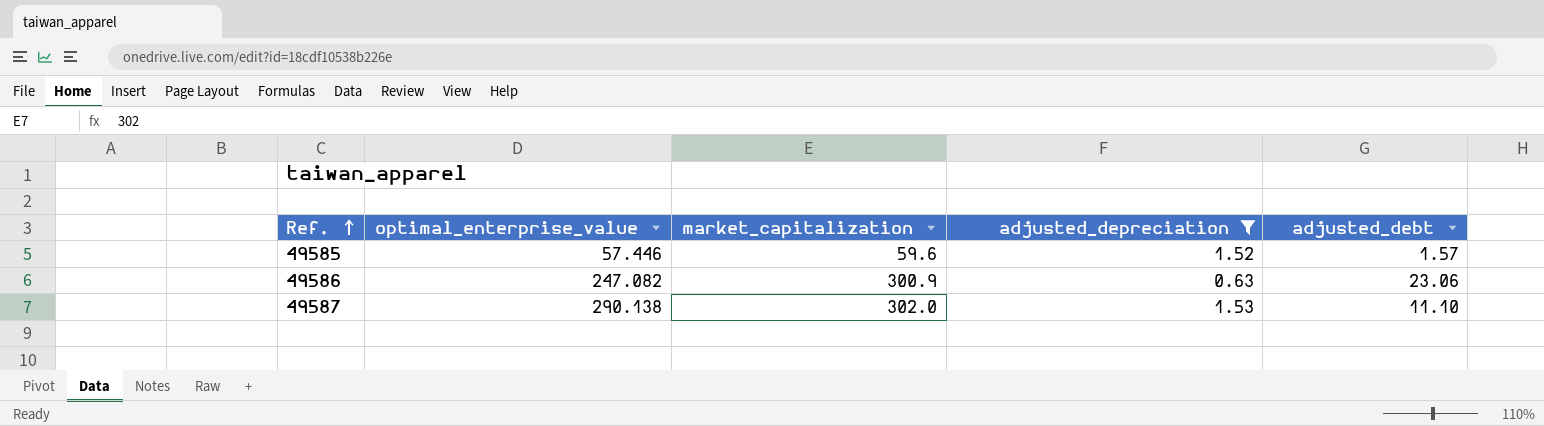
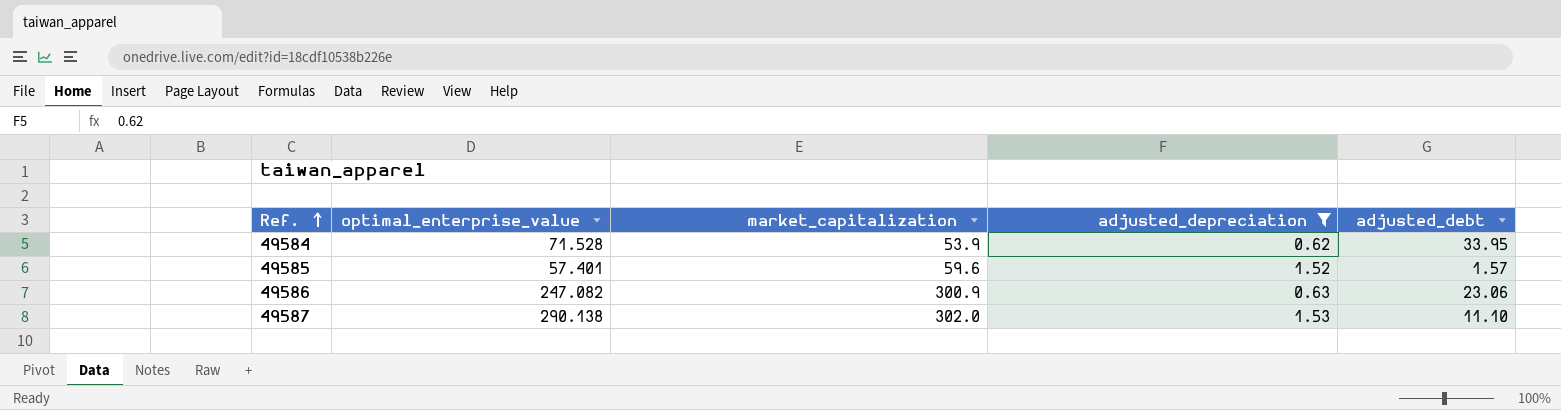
row 49584: none -> 71.528 | 53.9 | 0.62 | 33.95
49585 | optimal_enterprise_value: 57.446 -> 57.401

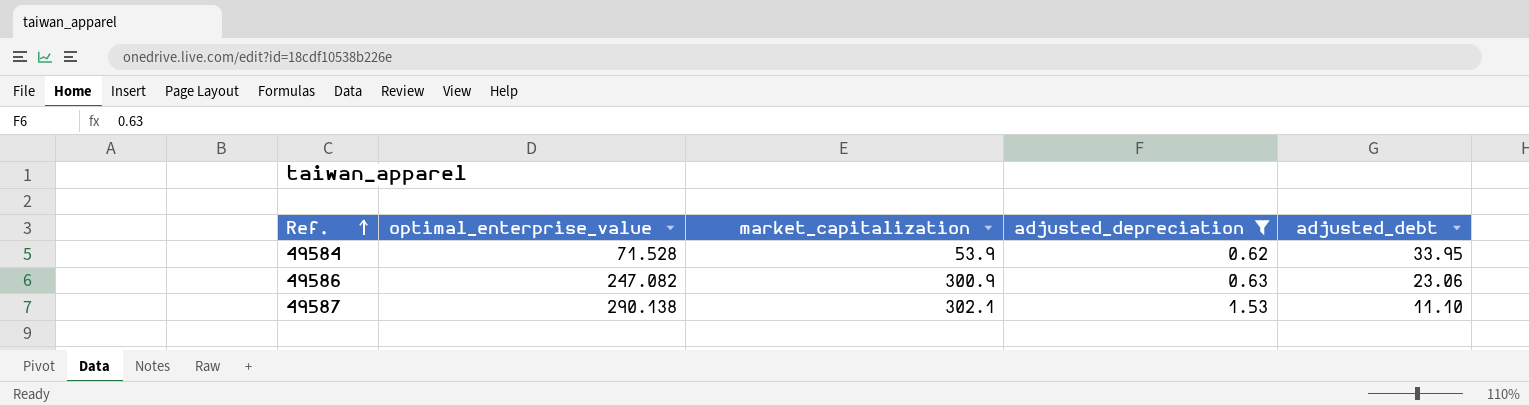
row 49585: 57.401 | 59.6 | 1.52 | 1.57 -> none
49587 | market_capitalization: 302.0 -> 302.1

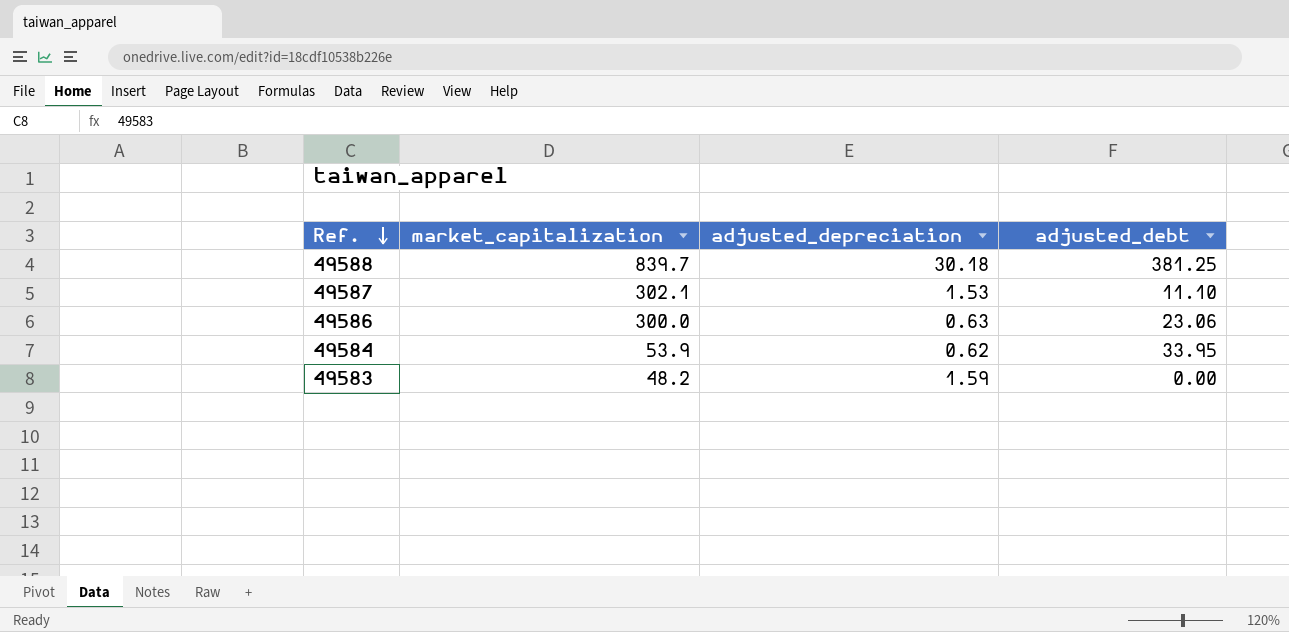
filter: adjusted_depreciation <= 1.53 -> none
row order: Ref. ascending -> Ref. descending
column optimal_enterprise_value | position: 2 -> none
49586 | market_capitalization: 300.9 -> 300.0

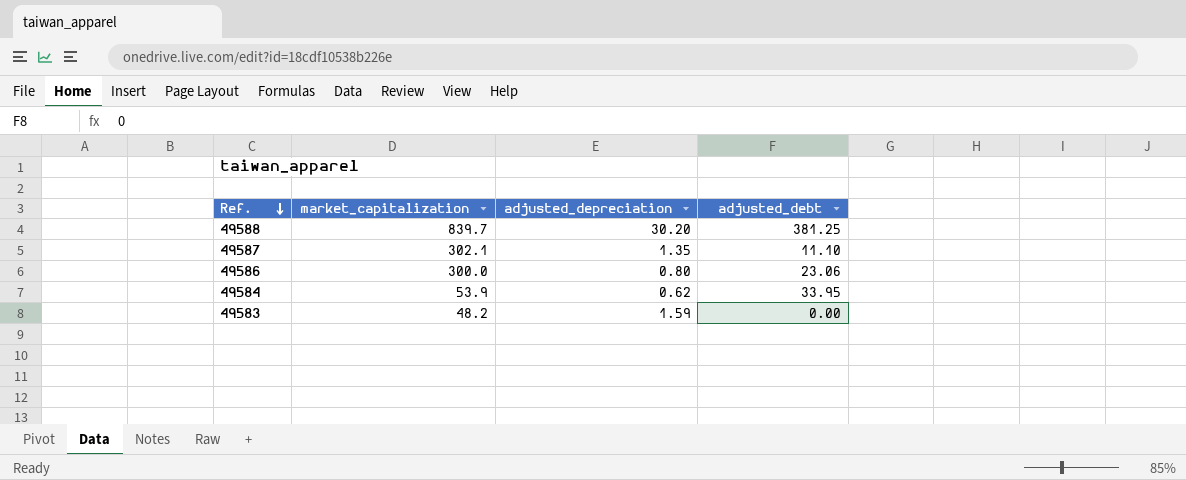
49588 | adjusted_depreciation: 30.18 -> 30.20
49587 | adjusted_depreciation: 1.53 -> 1.35
49586 | adjusted_depreciation: 0.63 -> 0.80

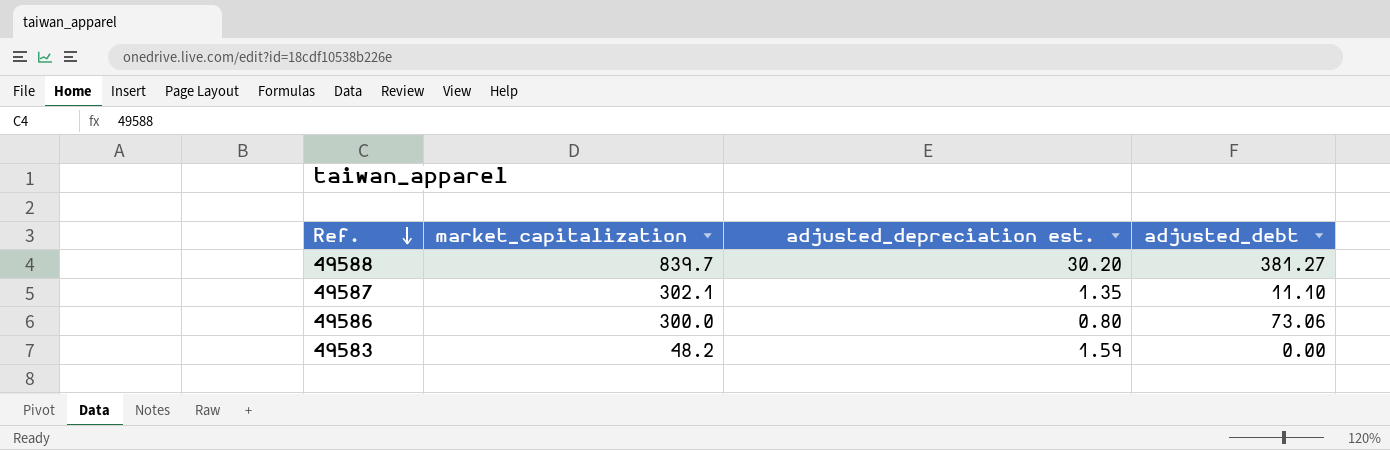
column name: adjusted_depreciation -> adjusted_depreciation est.
row 49584: 53.9 | 0.62 | 33.95 -> none
49588 | adjusted_debt: 381.25 -> 381.27
49586 | adjusted_debt: 23.06 -> 73.06

